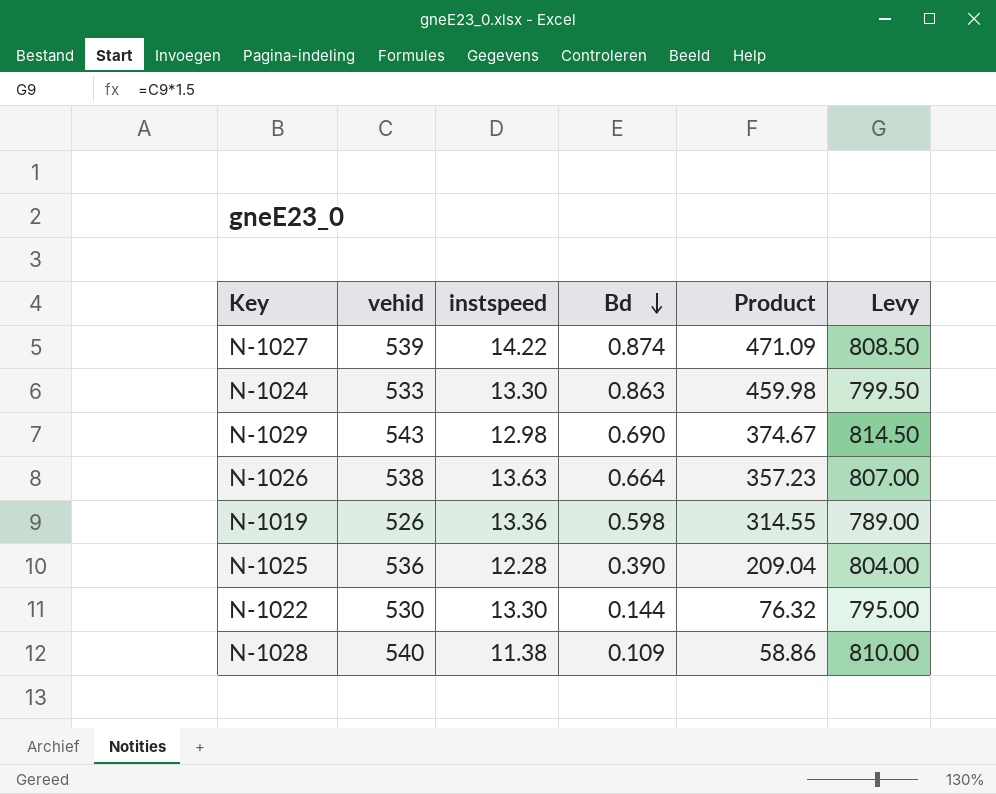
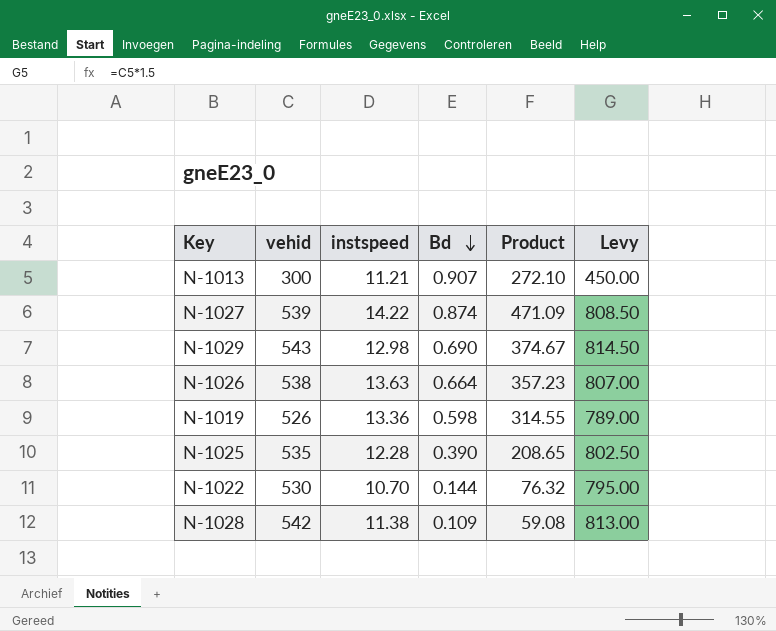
row N-1024: 533 | 13.30 | 0.863 | 459.98 | 799.50 -> none
row N-1013: none -> 300 | 11.21 | 0.907 | 272.10 | 450.00
N-1025 | vehid: 536 -> 535
N-1025 | Product: 209.04 -> 208.65
N-1025 | Levy: 804.00 -> 802.50
N-1022 | instspeed: 13.30 -> 10.70
N-1028 | vehid: 540 -> 542
N-1028 | Product: 58.86 -> 59.08
N-1028 | Levy: 810.00 -> 813.00

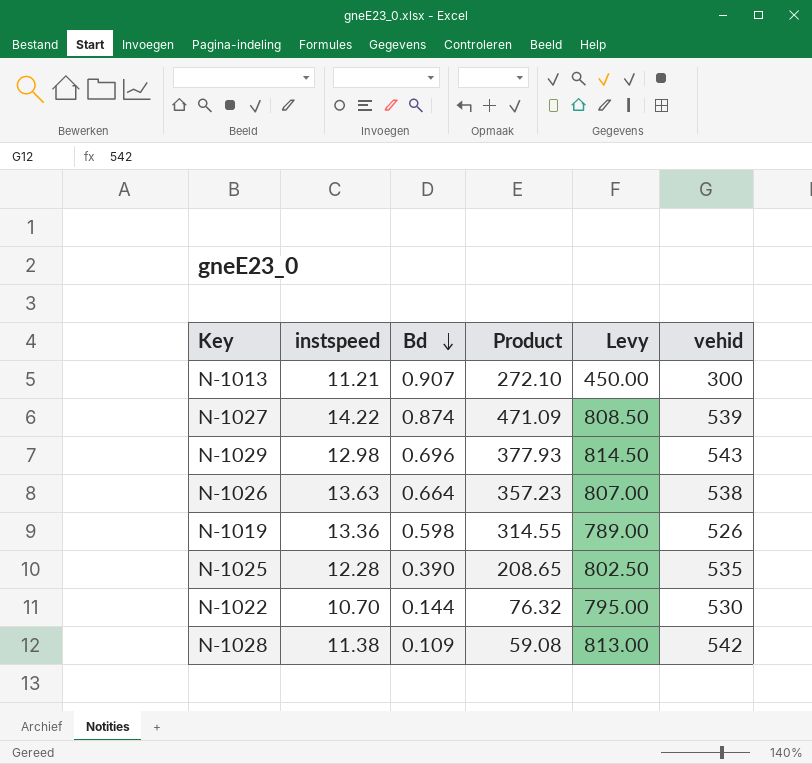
column vehid | position: 2 -> 6
N-1029 | Bd: 0.690 -> 0.696
N-1029 | Product: 374.67 -> 377.93

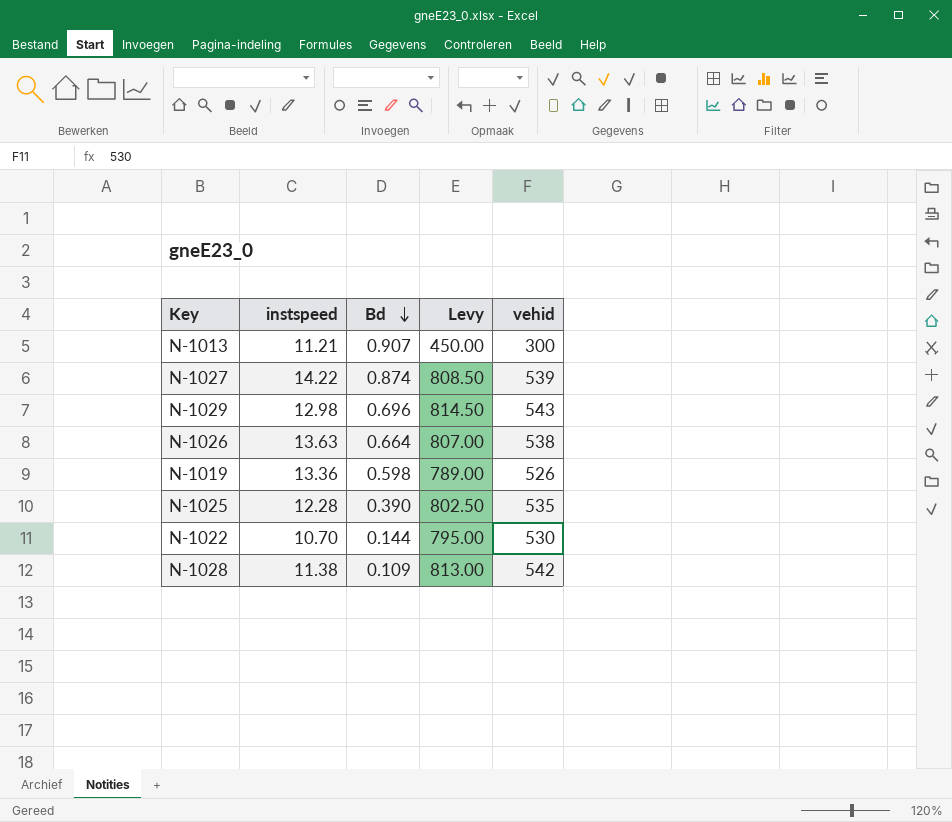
column Product | formula: [Bd] * [vehid] -> none

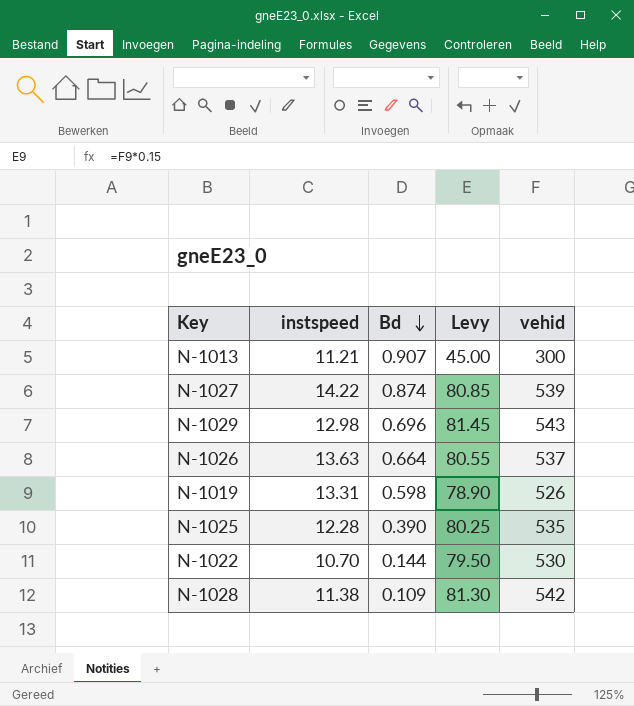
column Levy | formula: [vehid] * 1.5 -> [vehid] * 0.15
N-1026 | vehid: 538 -> 537
N-1019 | instspeed: 13.36 -> 13.31

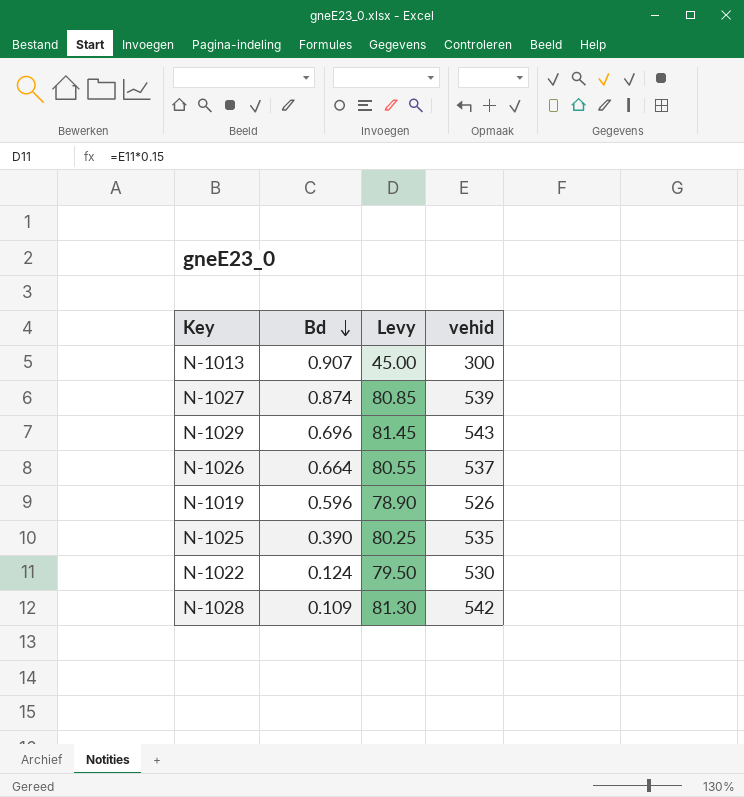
column instspeed | position: 2 -> none
N-1019 | Bd: 0.598 -> 0.596
N-1022 | Bd: 0.144 -> 0.124

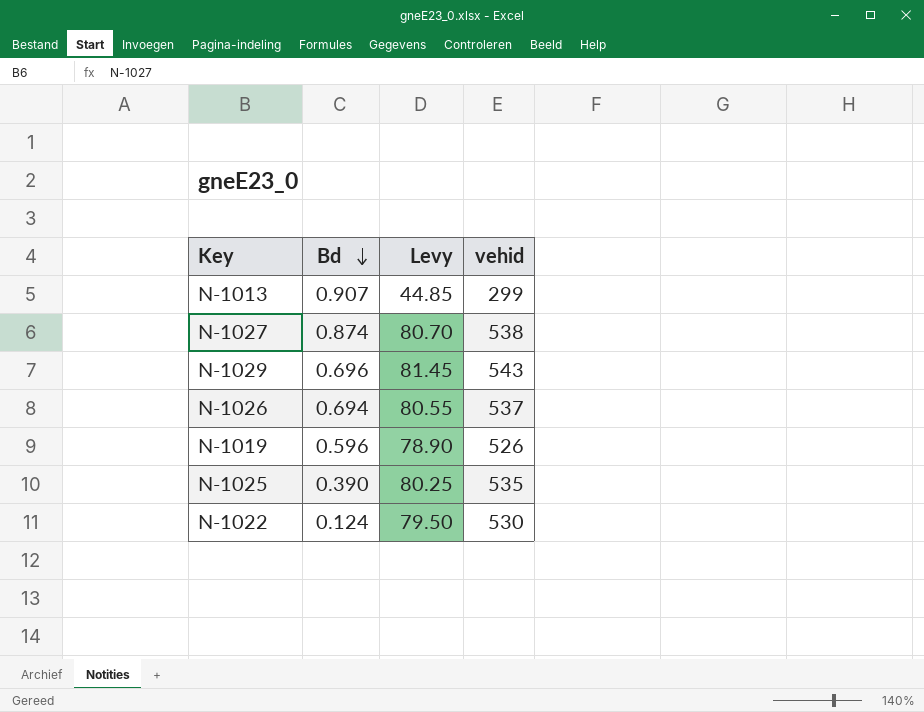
row N-1028: 0.109 | 81.30 | 542 -> none
N-1013 | Levy: 45.00 -> 44.85
N-1013 | vehid: 300 -> 299
N-1027 | Levy: 80.85 -> 80.70
N-1027 | vehid: 539 -> 538
N-1026 | Bd: 0.664 -> 0.694

